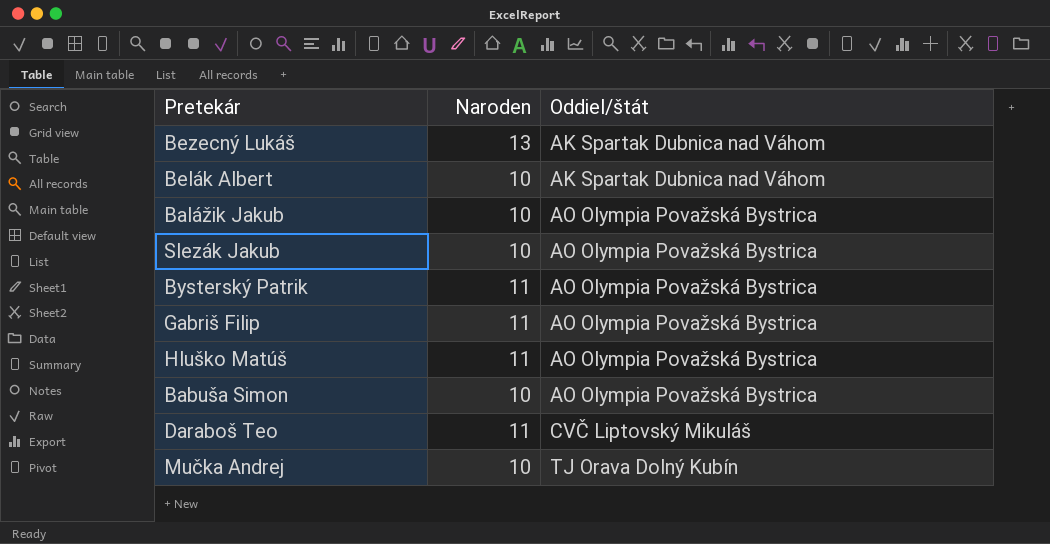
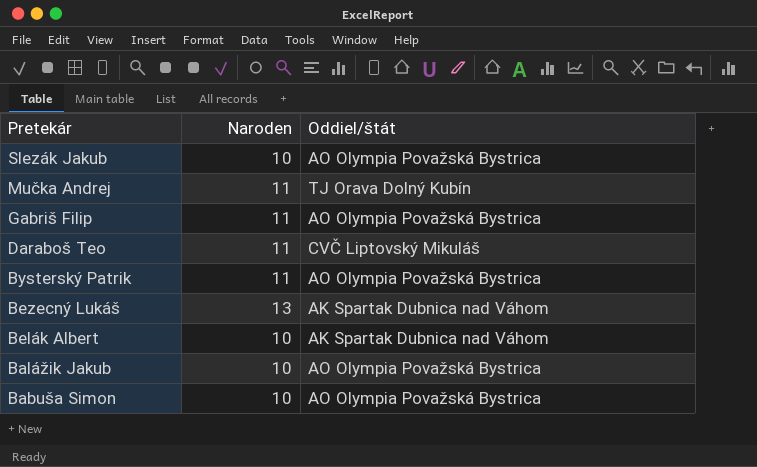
row order: Oddiel/štát ascending -> Pretekár descending
row Hluško Matúš: 11 | AO Olympia Považská Bystrica -> none
Mučka Andrej | Naroden: 10 -> 11

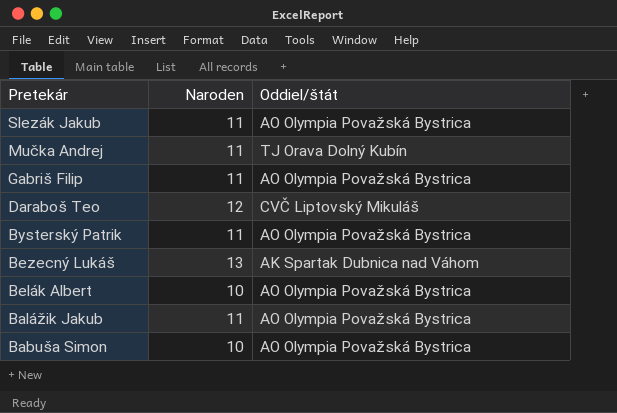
Slezák Jakub | Naroden: 10 -> 11
Daraboš Teo | Naroden: 11 -> 12
Belák Albert | Oddiel/štát: AK Spartak Dubnica nad Váhom -> AO Olympia Považská Bystrica
Balážik Jakub | Naroden: 10 -> 11

